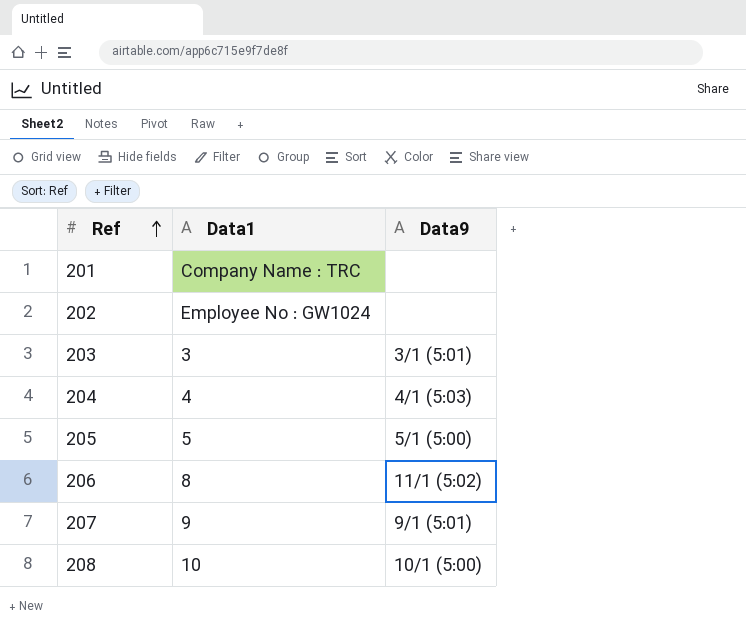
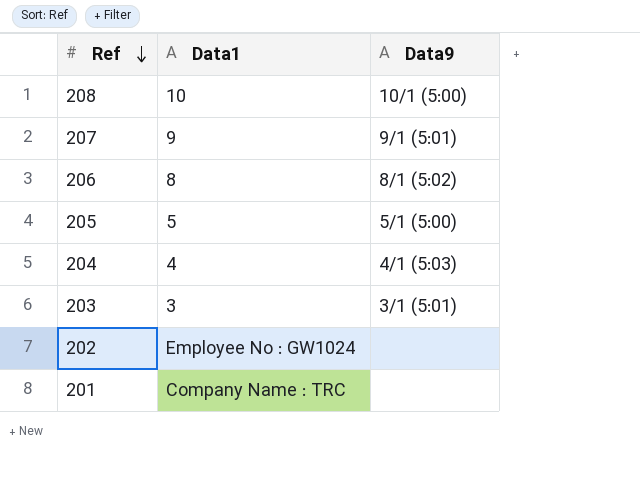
row order: Ref ascending -> Ref descending
206 | Data9: 11/1 (5:02) -> 8/1 (5:02)

